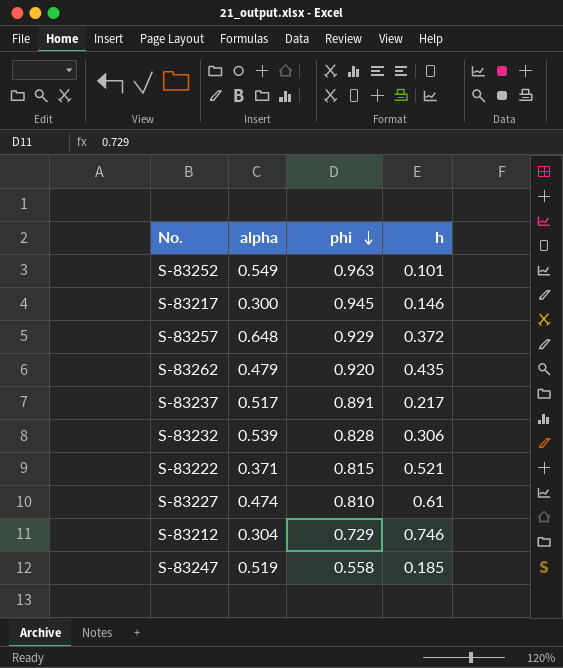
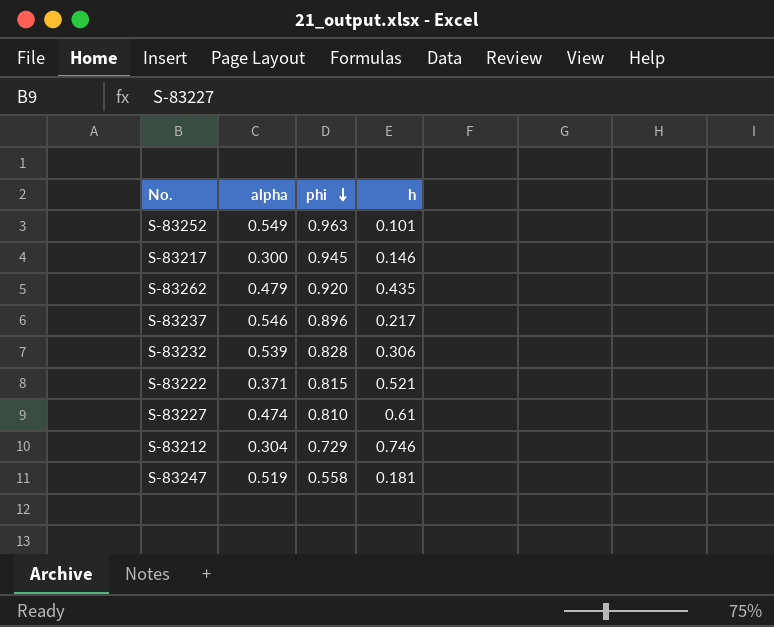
row S-83257: 0.648 | 0.929 | 0.372 -> none
S-83237 | alpha: 0.517 -> 0.546
S-83237 | phi: 0.891 -> 0.896
S-83247 | h: 0.185 -> 0.181

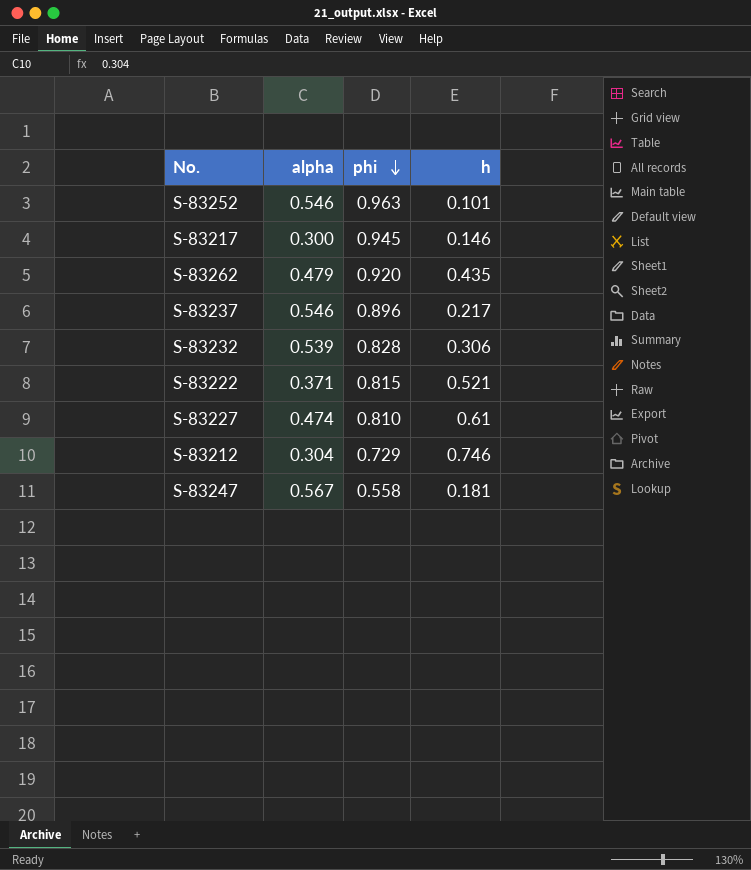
S-83252 | alpha: 0.549 -> 0.546
S-83247 | alpha: 0.519 -> 0.567

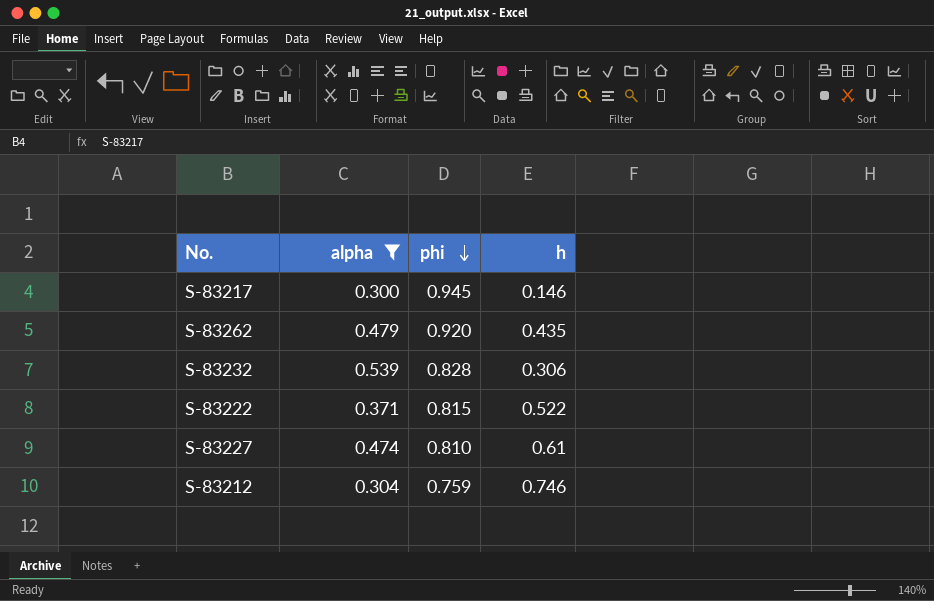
filter: none -> alpha <= 0.539
S-83222 | h: 0.521 -> 0.522
S-83212 | phi: 0.729 -> 0.759

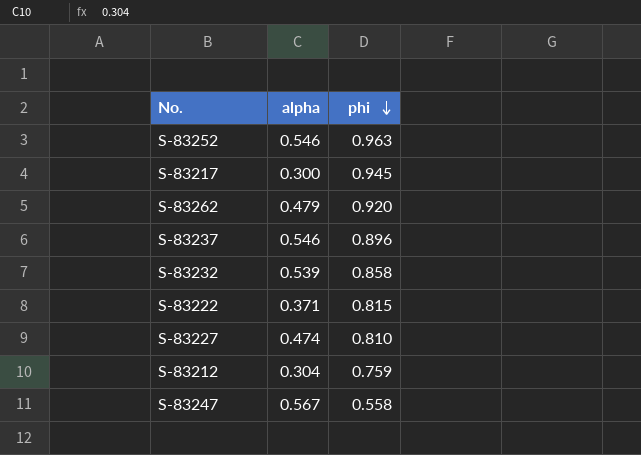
filter: alpha <= 0.539 -> none
column h | position: 4 -> none
S-83232 | phi: 0.828 -> 0.858

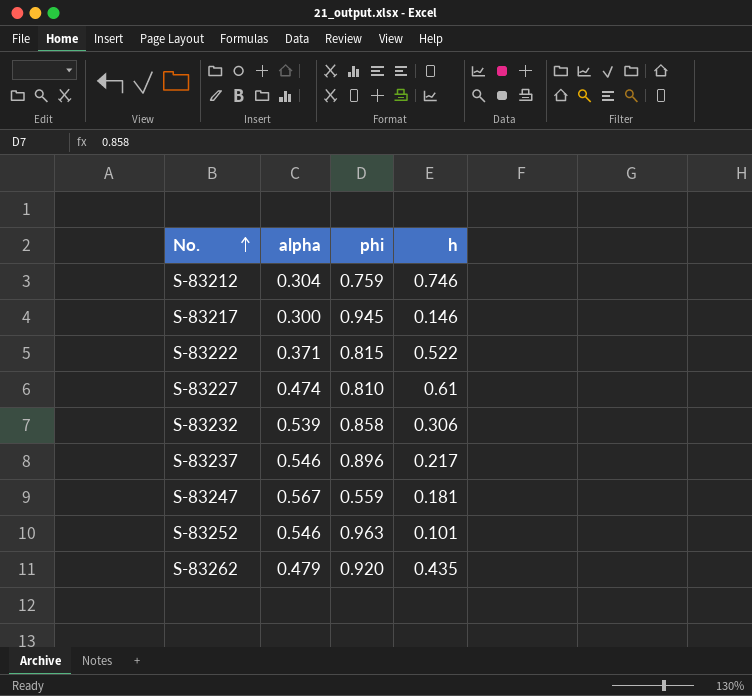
row order: phi descending -> No. ascending
column h | position: none -> 4
S-83247 | phi: 0.558 -> 0.559

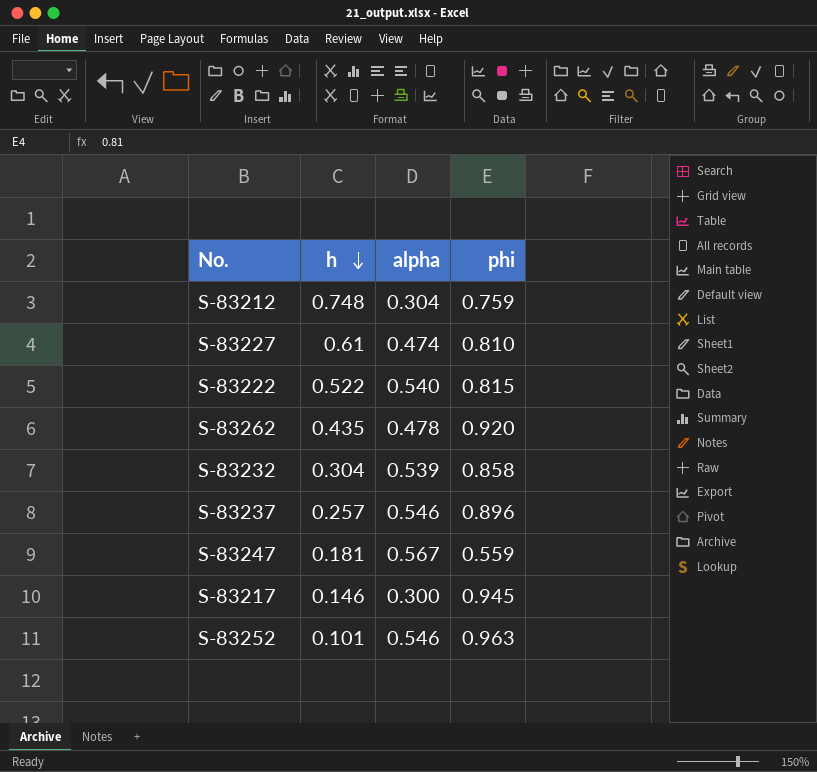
row order: No. ascending -> h descending
column h | position: 4 -> 2
S-83212 | h: 0.746 -> 0.748
S-83222 | alpha: 0.371 -> 0.540
S-83262 | alpha: 0.479 -> 0.478
S-83232 | h: 0.306 -> 0.304
S-83237 | h: 0.217 -> 0.257

